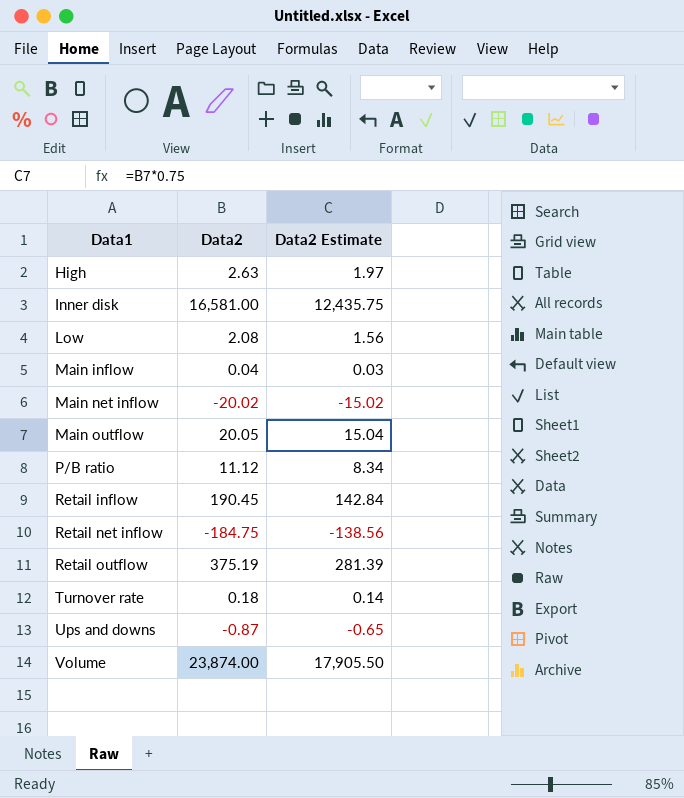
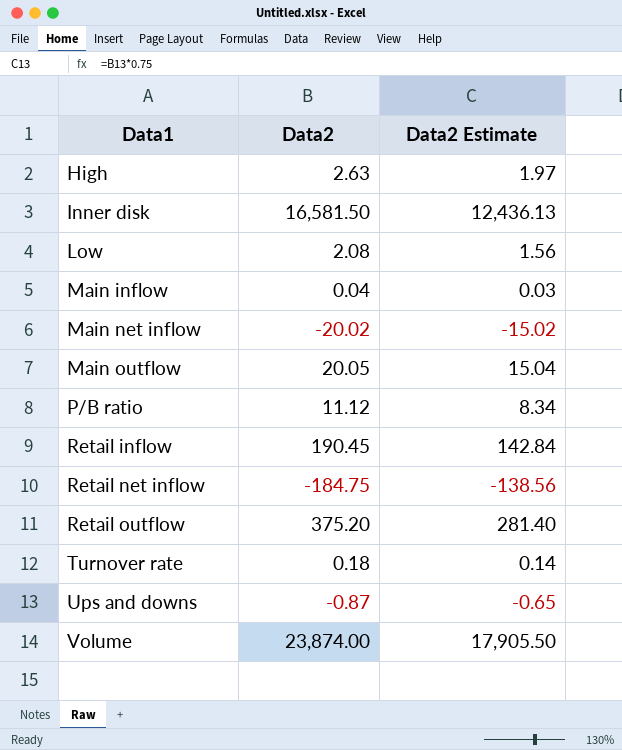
Inner disk | Data2: 16,581.00 -> 16,581.50
Inner disk | Data2 Estimate: 12,435.75 -> 12,436.13
Retail outflow | Data2: 375.19 -> 375.20
Retail outflow | Data2 Estimate: 281.39 -> 281.40

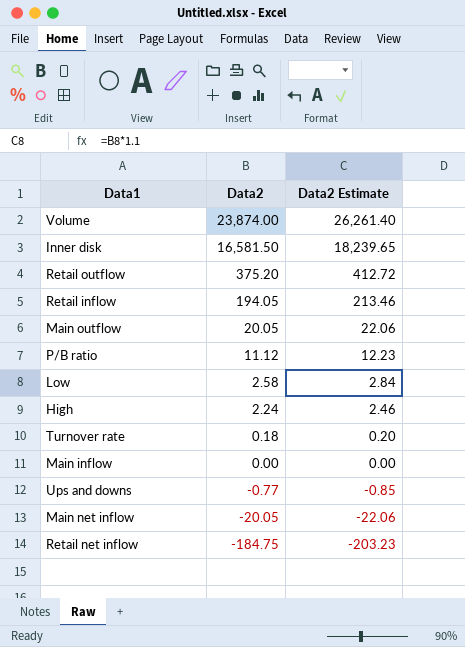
row order: Data1 ascending -> Data2 descending
column Data2 Estimate | formula: [Data2] * 0.75 -> [Data2] * 1.1
Retail inflow | Data2: 190.45 -> 194.05
Low | Data2: 2.08 -> 2.58
High | Data2: 2.63 -> 2.24
Main inflow | Data2: 0.04 -> 0.00
Ups and downs | Data2: -0.87 -> -0.77
Main net inflow | Data2: -20.02 -> -20.05

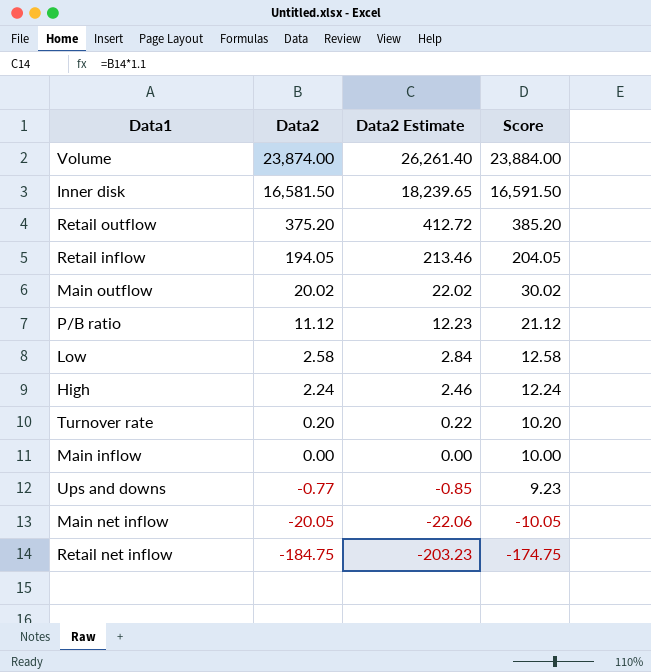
column Score | formula: none -> [Data2] + 10
Main outflow | Data2: 20.05 -> 20.02
Main outflow | Data2 Estimate: 22.06 -> 22.02
Turnover rate | Data2: 0.18 -> 0.20
Turnover rate | Data2 Estimate: 0.20 -> 0.22

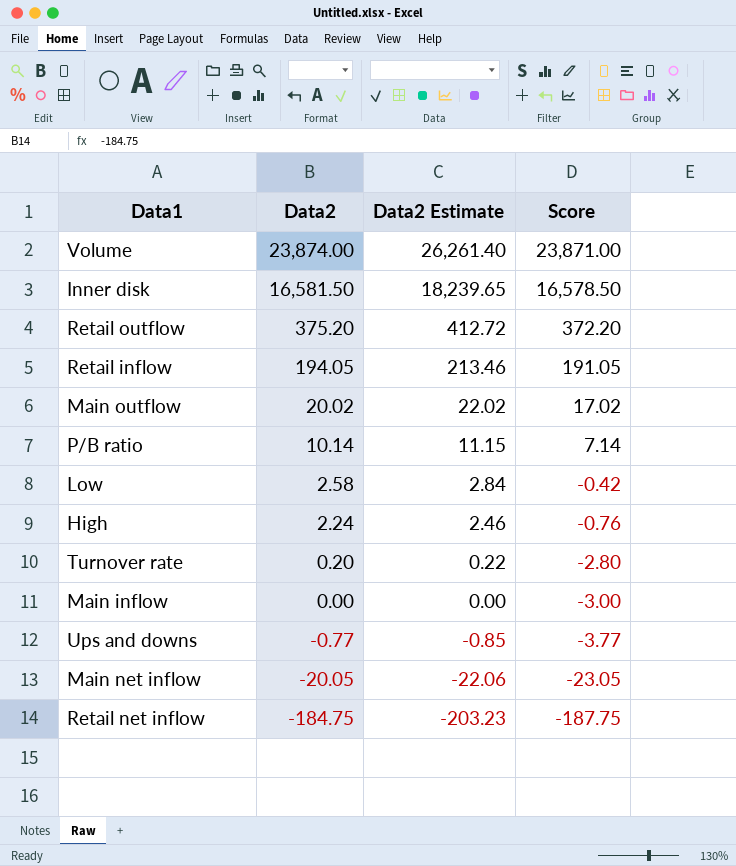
column Score | formula: [Data2] + 10 -> [Data2] - 3
P/B ratio | Data2: 11.12 -> 10.14
P/B ratio | Data2 Estimate: 12.23 -> 11.15

